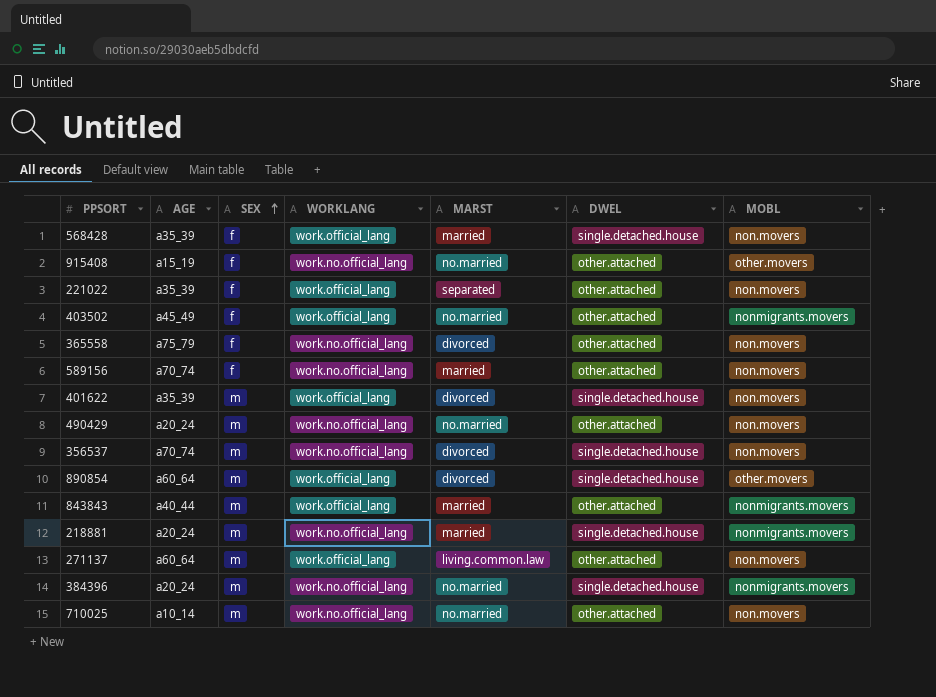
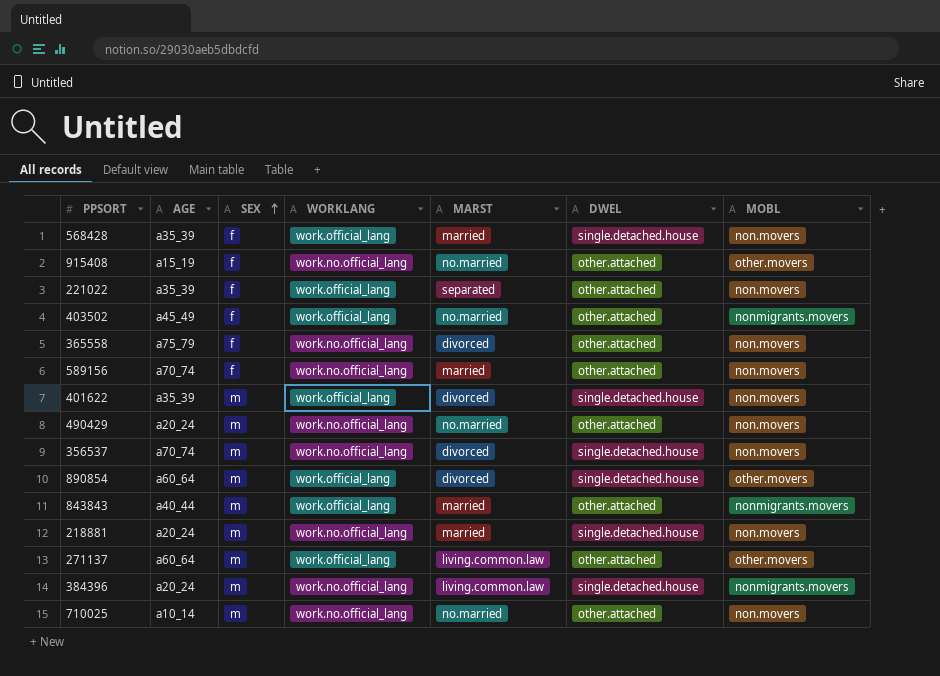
218881 | MOBL: nonmigrants.movers -> non.movers
271137 | MOBL: non.movers -> other.movers
384396 | MARST: no.married -> living.common.law

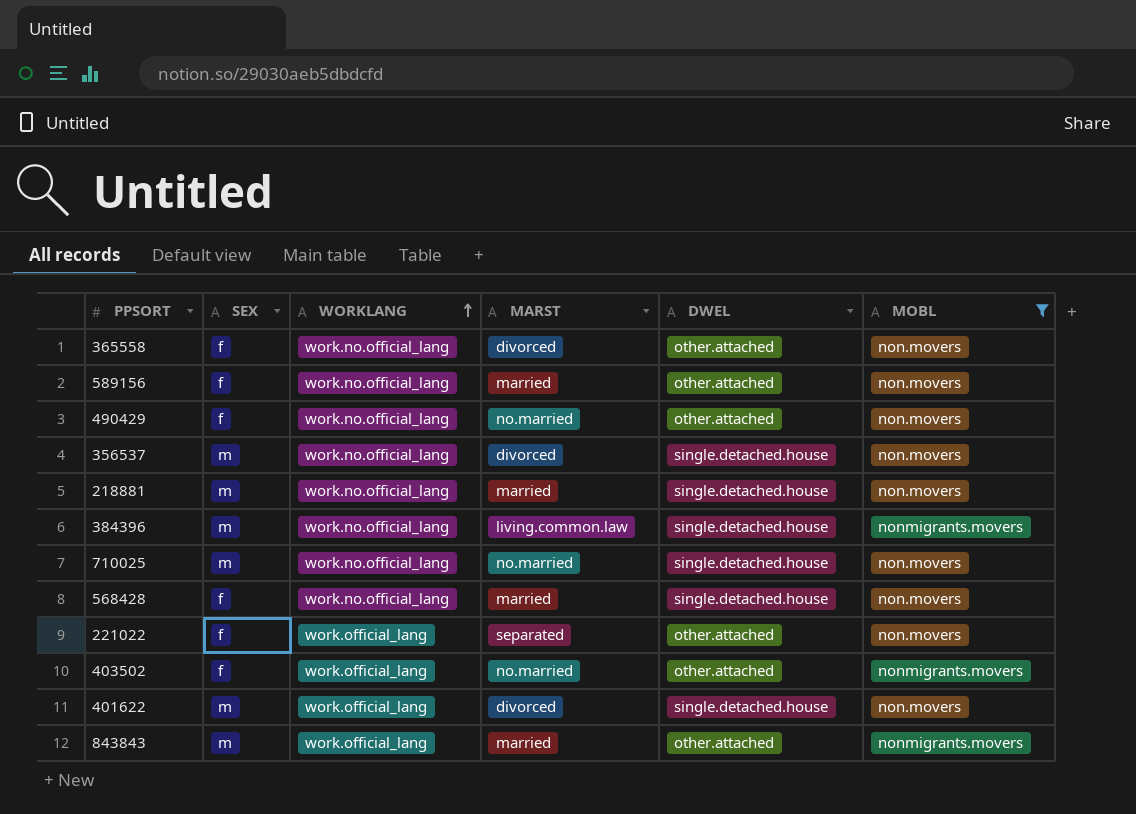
filter: none -> MOBL != other.movers
row order: SEX ascending -> WORKLANG ascending
column AGE | position: 2 -> none
490429 | SEX: m -> f
710025 | DWEL: other.attached -> single.detached.house
568428 | WORKLANG: work.official_lang -> work.no.official_lang

